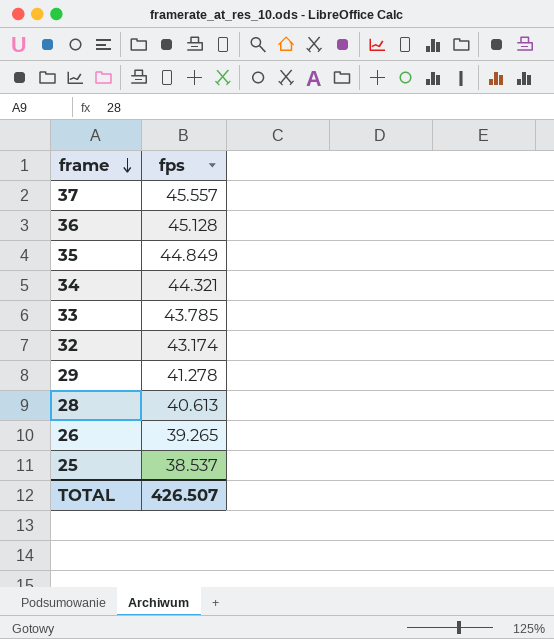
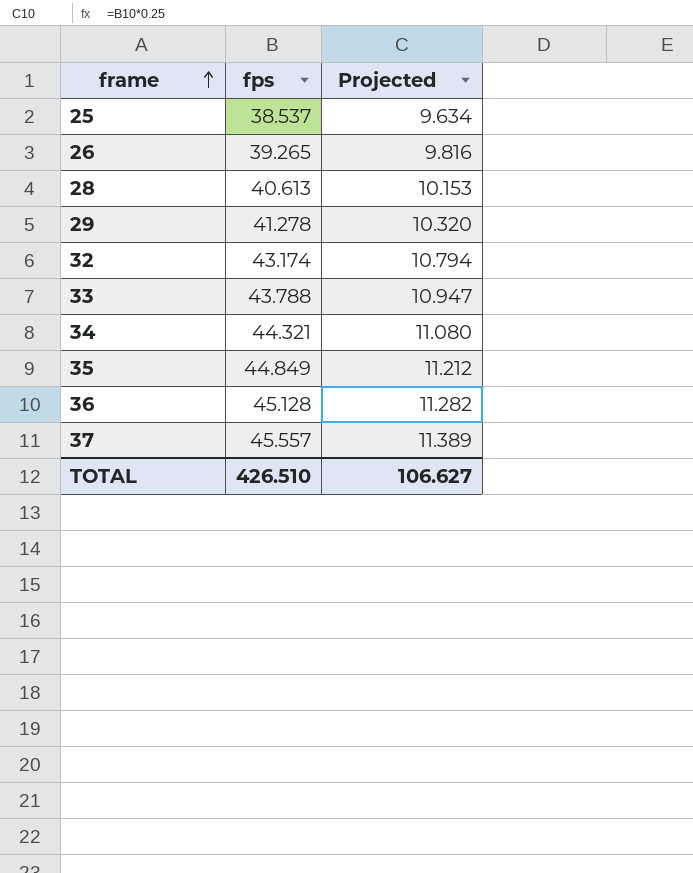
row order: frame descending -> frame ascending
column Projected | formula: none -> [fps] * 0.25
33 | fps: 43.785 -> 43.788
TOTAL | fps: 426.507 -> 426.510

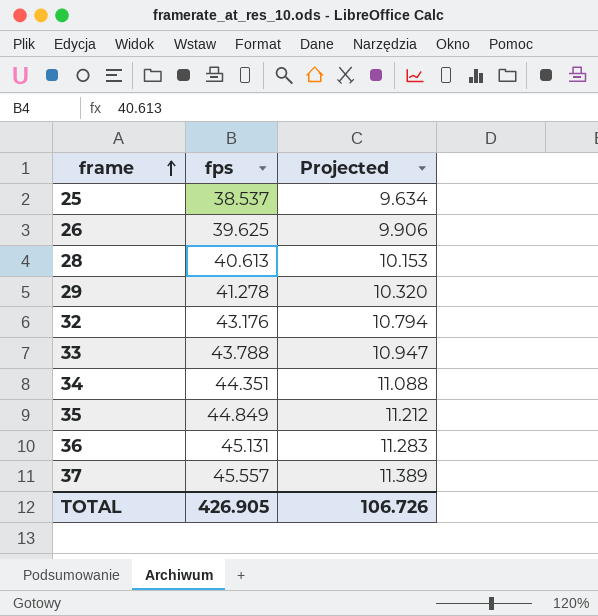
26 | fps: 39.265 -> 39.625
26 | Projected: 9.816 -> 9.906
32 | fps: 43.174 -> 43.176
34 | fps: 44.321 -> 44.351
34 | Projected: 11.080 -> 11.088
36 | fps: 45.128 -> 45.131
36 | Projected: 11.282 -> 11.283
TOTAL | fps: 426.510 -> 426.905
TOTAL | Projected: 106.627 -> 106.726

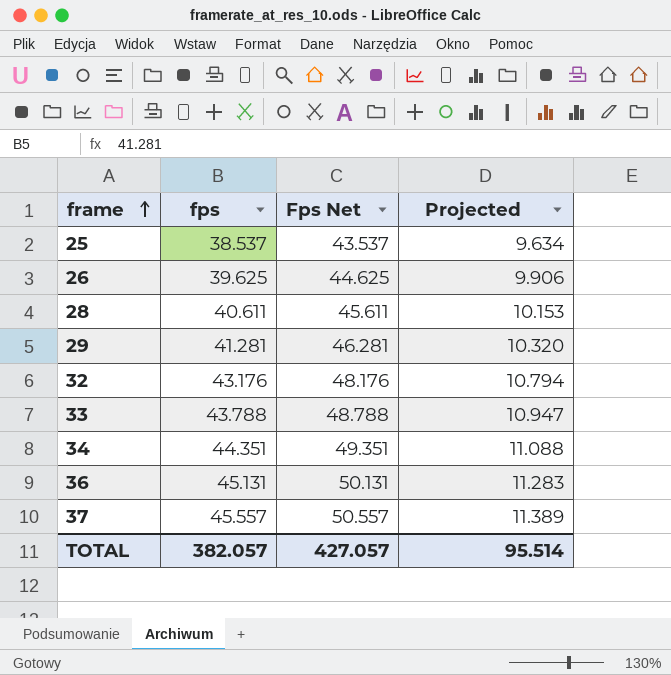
column Fps Net | formula: none -> [fps] + 5
row 35: 44.849 | 11.212 -> none
28 | fps: 40.613 -> 40.611
29 | fps: 41.278 -> 41.281
TOTAL | fps: 426.905 -> 382.057
TOTAL | Projected: 106.726 -> 95.514

